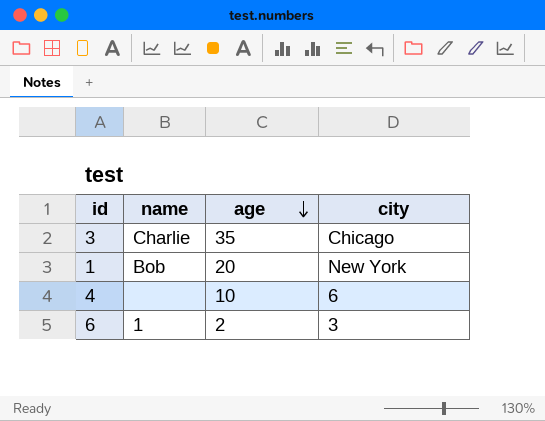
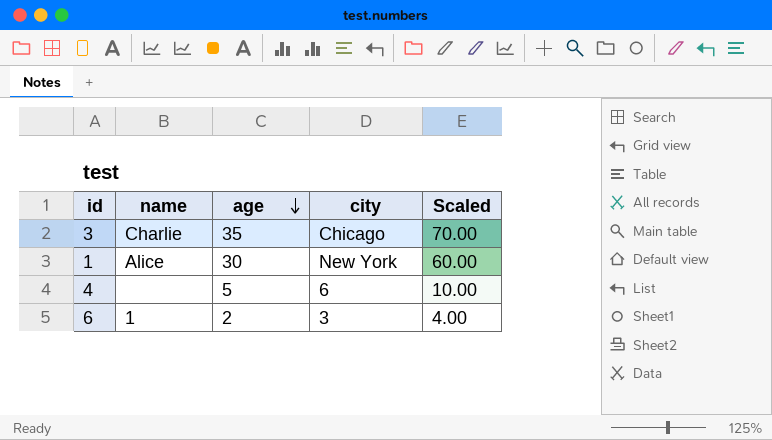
column Scaled | formula: none -> [age] * 2
1 | name: Bob -> Alice
1 | age: 20 -> 30
4 | age: 10 -> 5

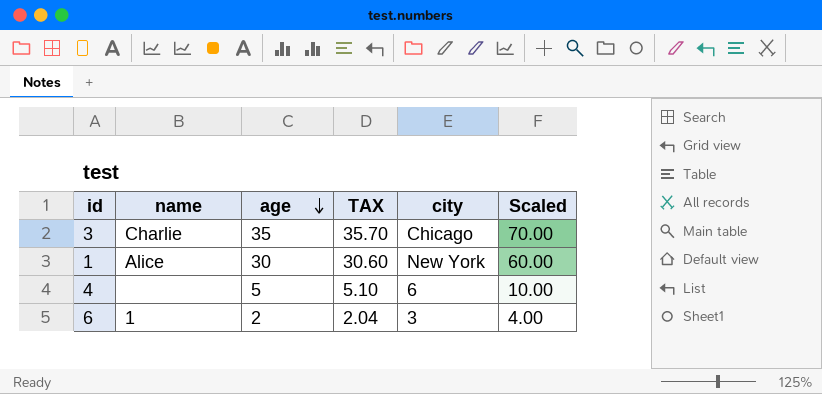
column TAX | formula: none -> [age] * 1.02

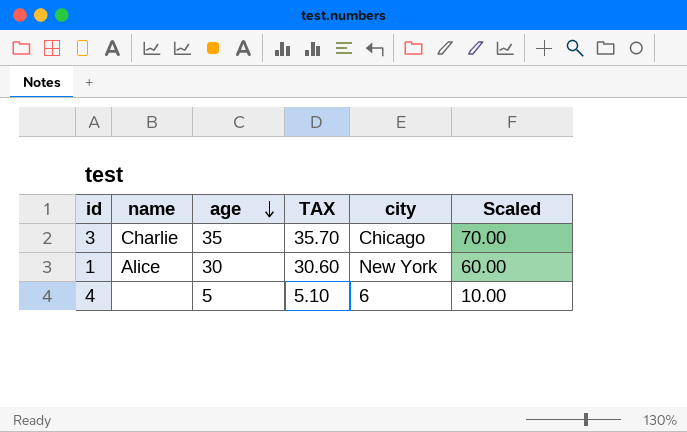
row 6: 1 | 2 | 2.04 | 3 | 4.00 -> none

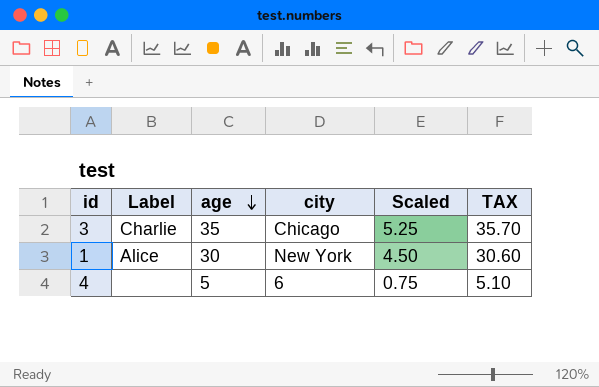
column name: name -> Label
column Scaled | formula: [age] * 2 -> [age] * 0.15
column TAX | position: 4 -> 6

